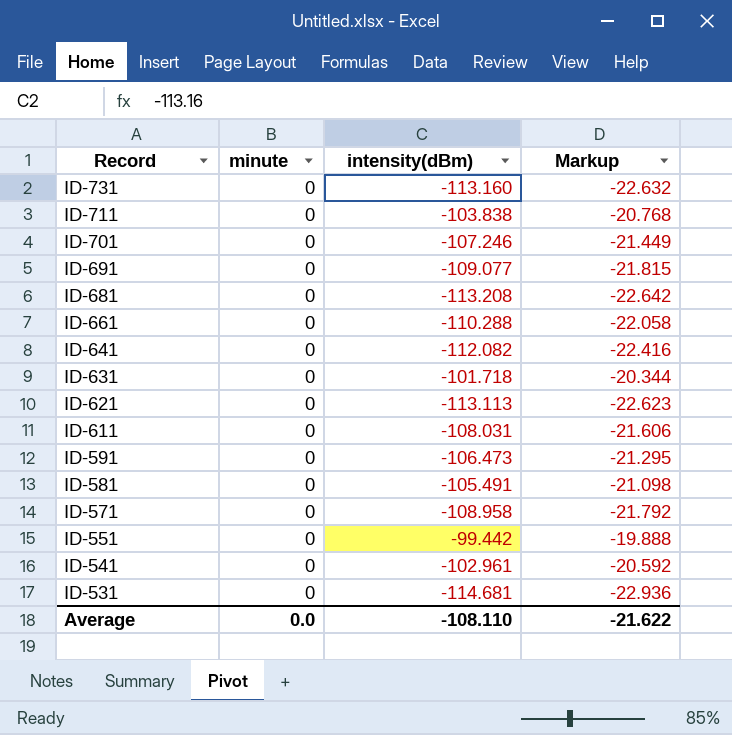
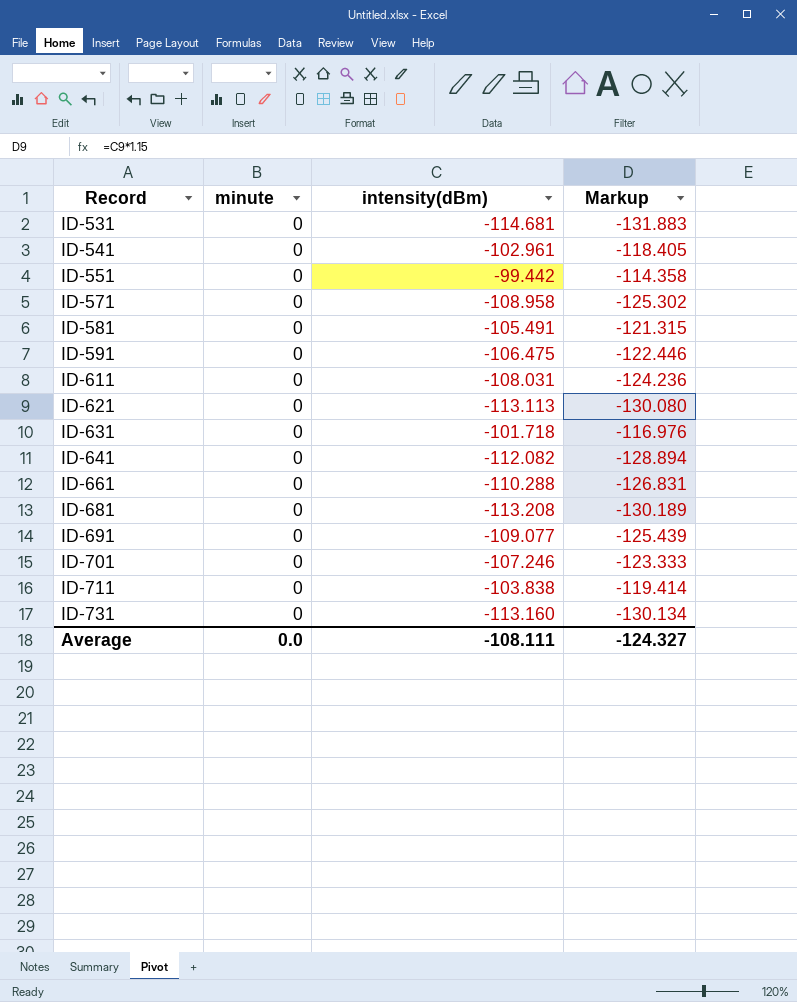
row order: Record descending -> Record ascending
column Markup | formula: [intensity(dBm)] * 0.2 -> [intensity(dBm)] * 1.15
ID-591 | intensity(dBm): -106.473 -> -106.475
Average | intensity(dBm): -108.110 -> -108.111
Average | Markup: -21.622 -> -124.327

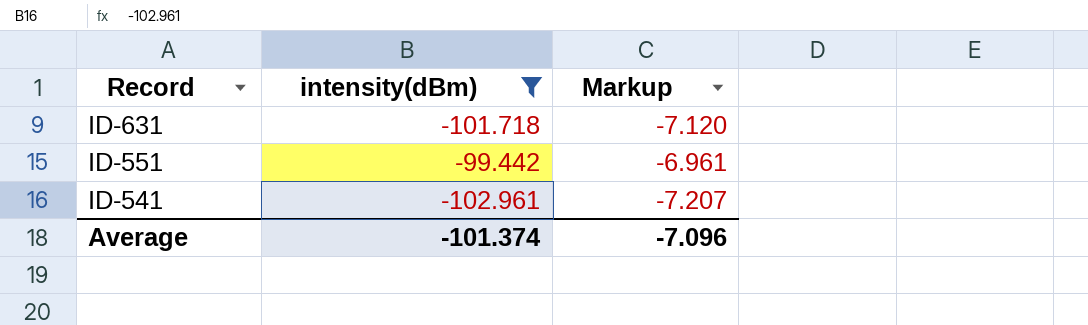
filter: none -> intensity(dBm) >= -102.961
row order: Record ascending -> Record descending
column minute | position: 2 -> none
column Markup | formula: [intensity(dBm)] * 1.15 -> [intensity(dBm)] * 0.07
Average | intensity(dBm): -108.111 -> -101.374
Average | Markup: -124.327 -> -7.096

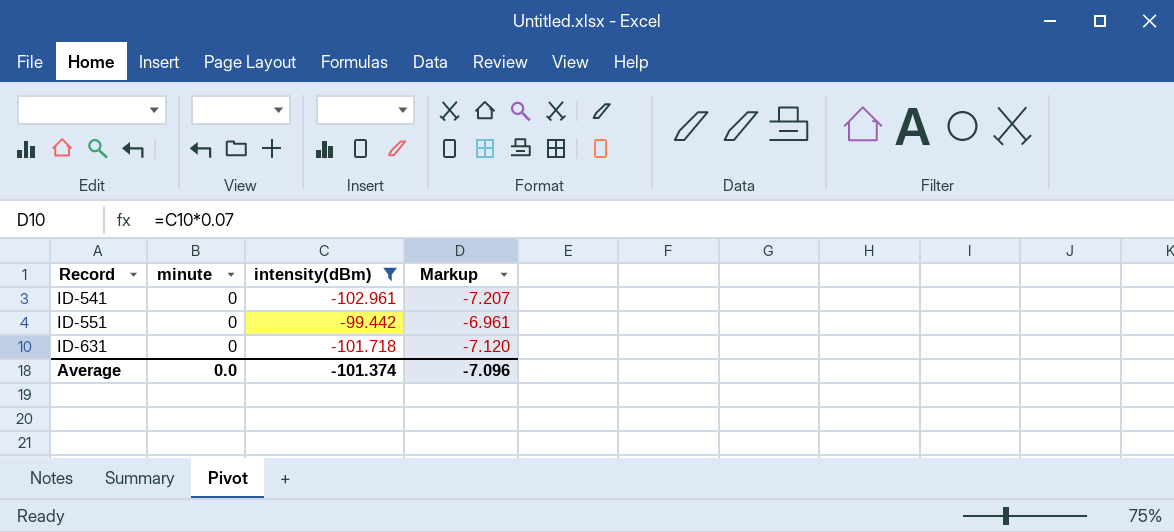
row order: Record descending -> Record ascending
column minute | position: none -> 2

